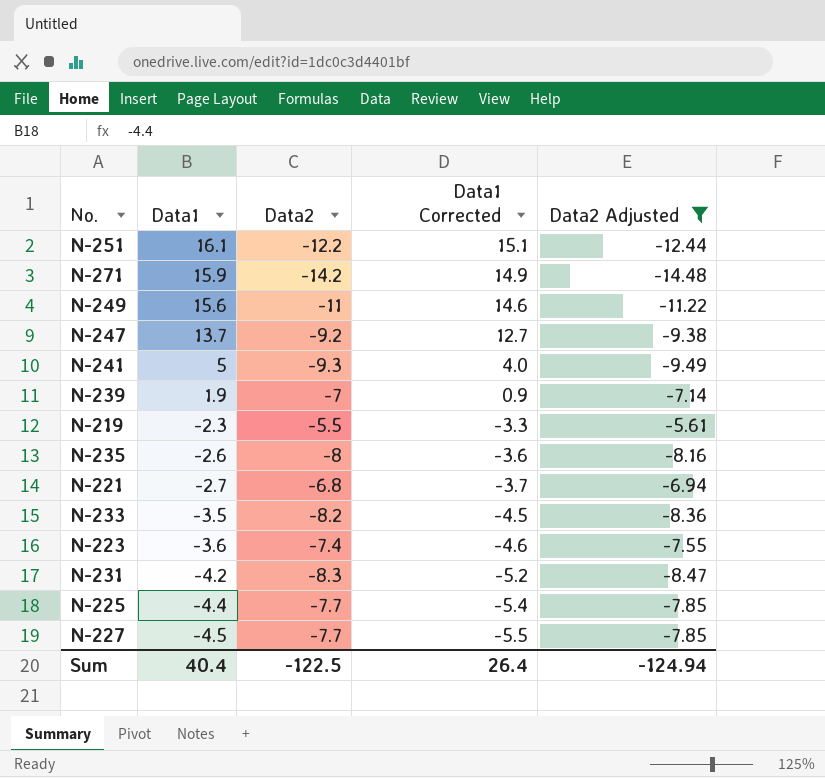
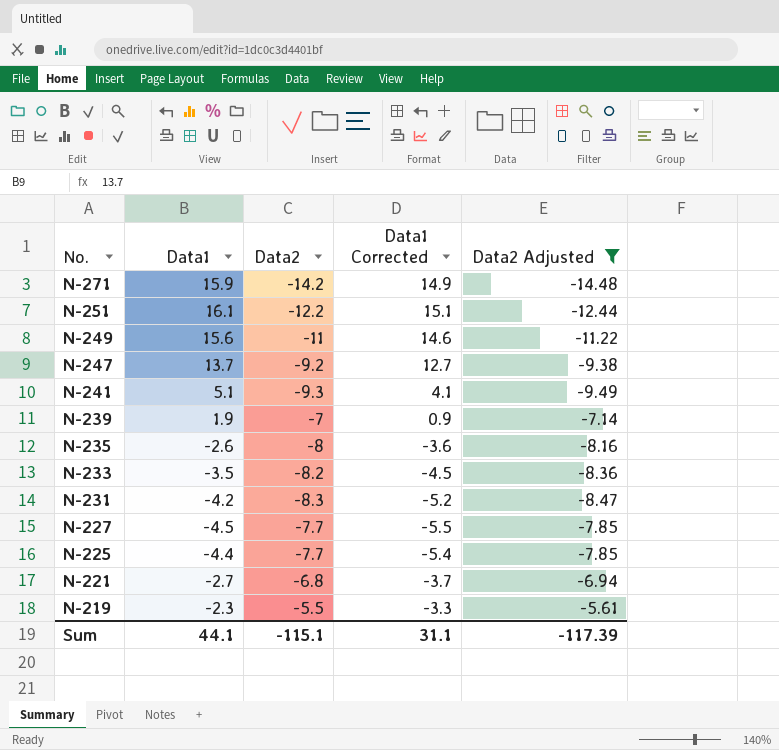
row order: Data1 descending -> No. descending
row N-223: -3.6 | -7.4 | -4.6 | -7.55 -> none
N-241 | Data1: 5 -> 5.1
N-241 | Data1 Corrected: 4.0 -> 4.1
Sum | Data1: 40.4 -> 44.1
Sum | Data2: -122.5 -> -115.1
Sum | Data1 Corrected: 26.4 -> 31.1
Sum | Data2 Adjusted: -124.94 -> -117.39

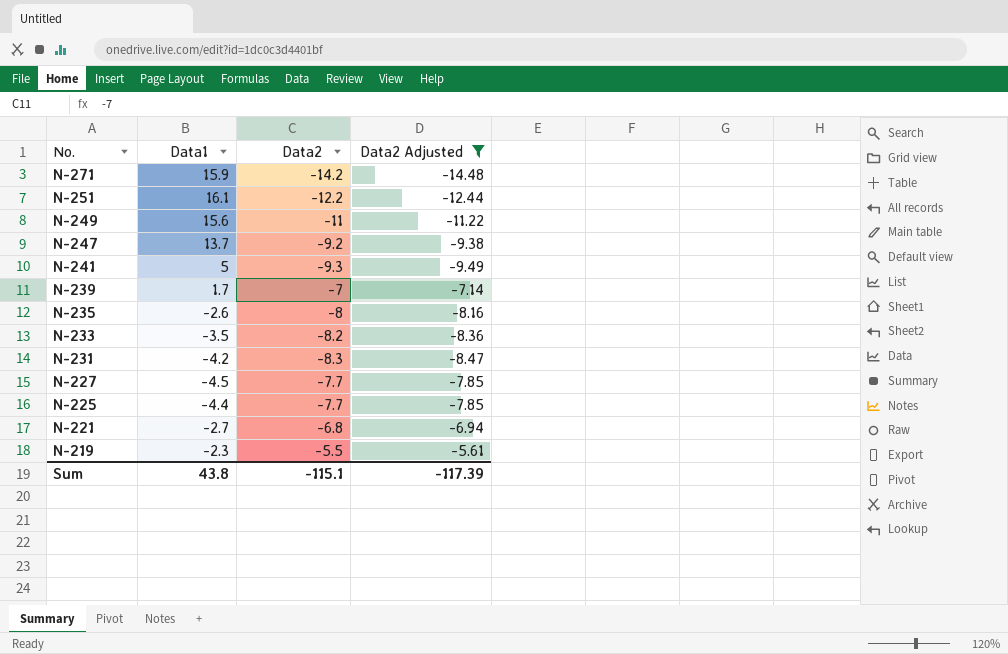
column Data1 Corrected | formula: [Data1] - 1 -> none
N-241 | Data1: 5.1 -> 5
N-239 | Data1: 1.9 -> 1.7
Sum | Data1: 44.1 -> 43.8

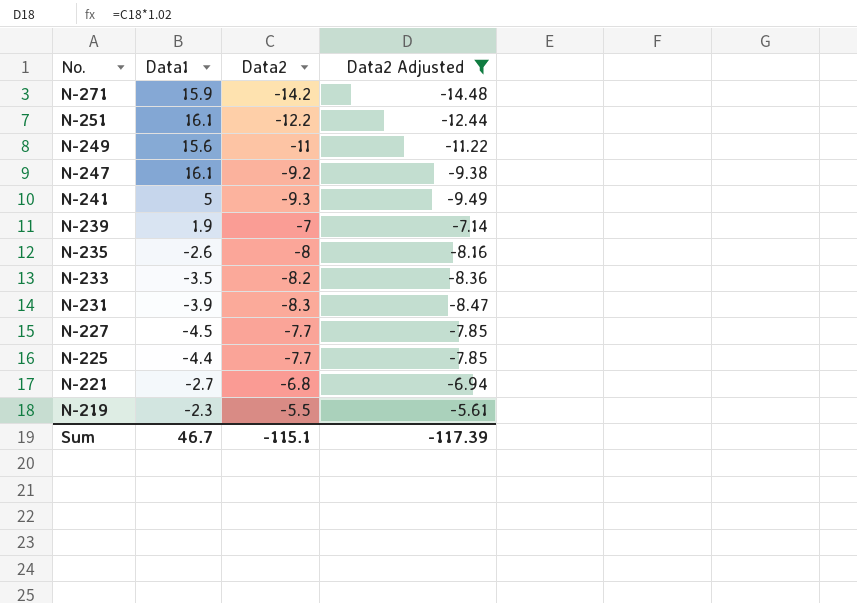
N-247 | Data1: 13.7 -> 16.1
N-239 | Data1: 1.7 -> 1.9
N-231 | Data1: -4.2 -> -3.9
Sum | Data1: 43.8 -> 46.7

